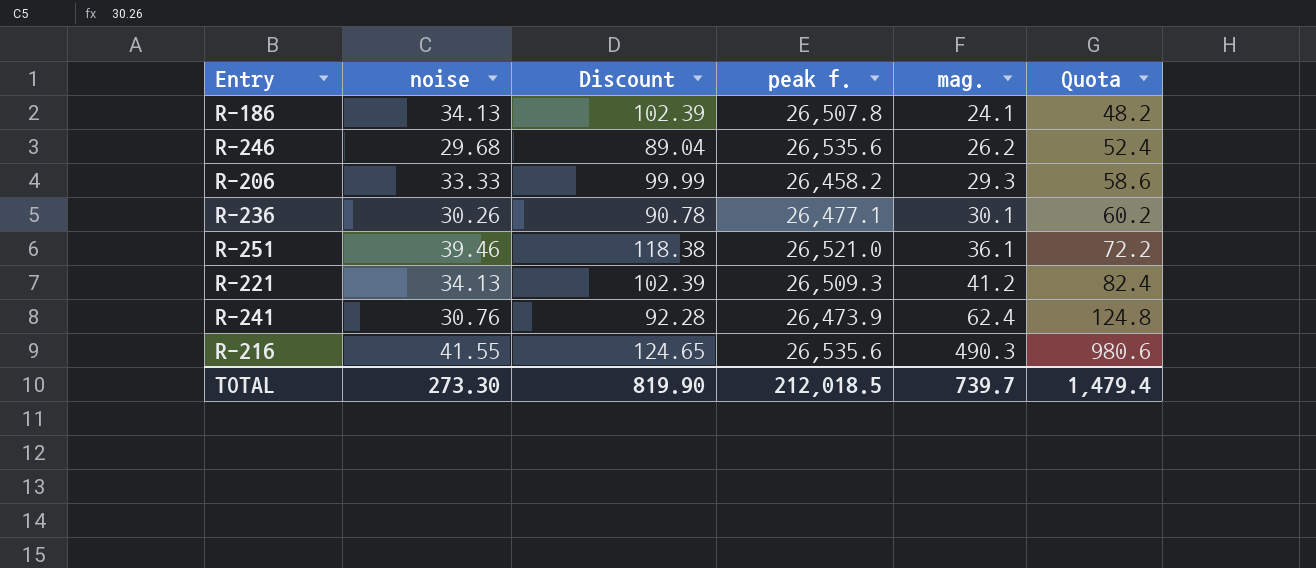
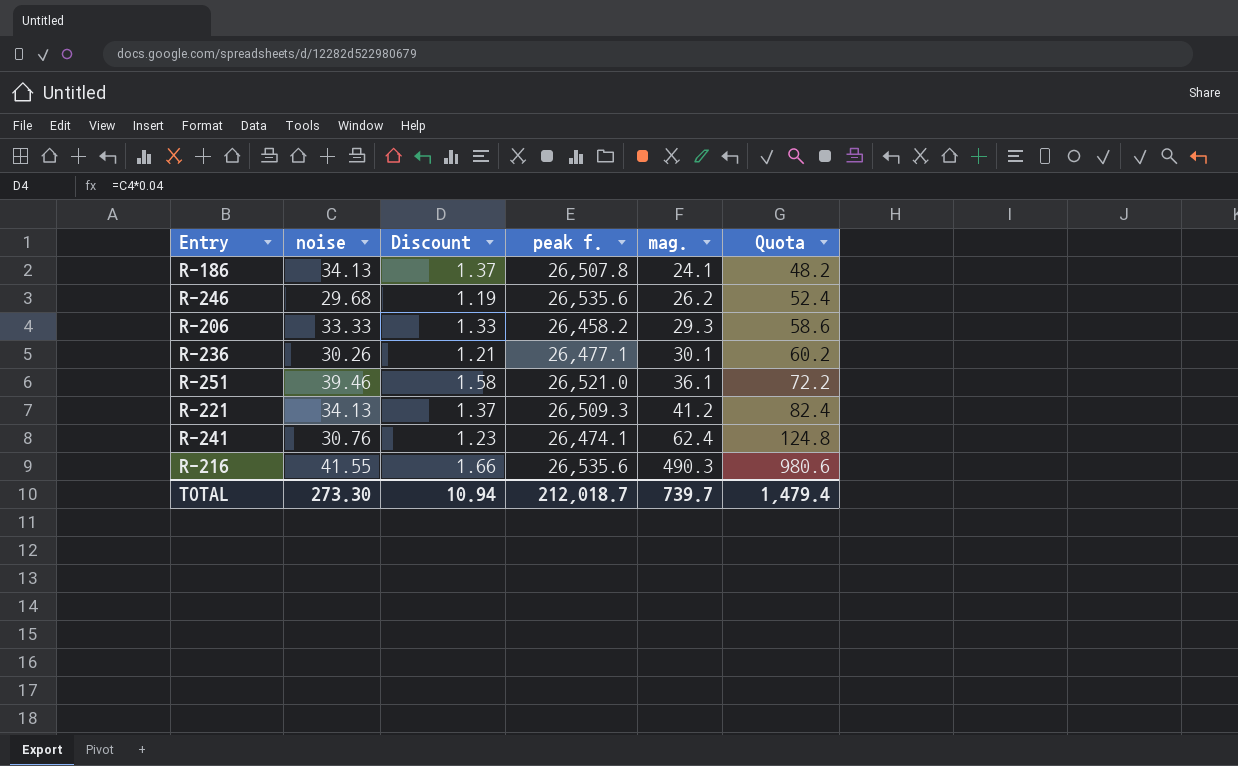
column Discount | formula: [noise] * 3 -> [noise] * 0.04
R-241 | peak f.: 26,473.9 -> 26,474.1
TOTAL | Discount: 819.90 -> 10.94
TOTAL | peak f.: 212,018.5 -> 212,018.7

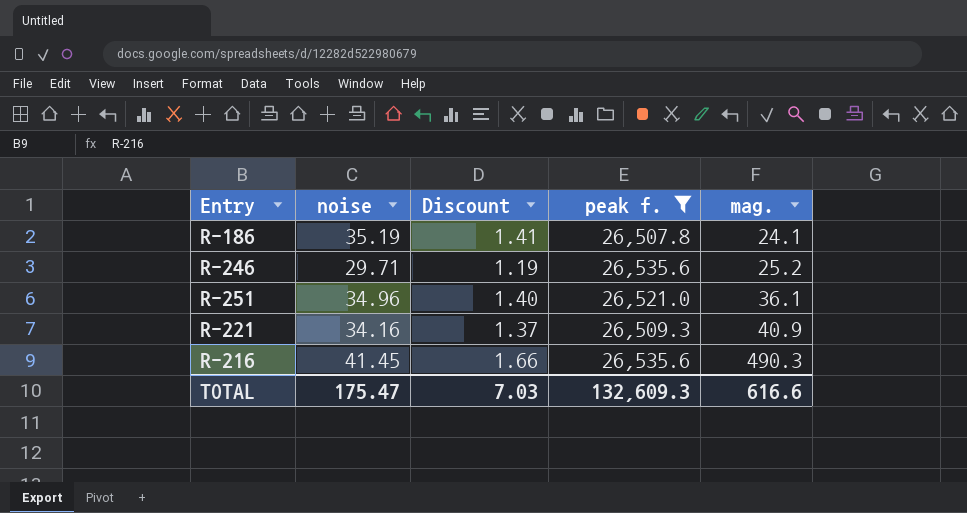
filter: none -> peak f. >= 26,507.8
column Quota | formula: [mag.] * 2 -> none
R-186 | noise: 34.13 -> 35.19
R-186 | Discount: 1.37 -> 1.41
R-246 | noise: 29.68 -> 29.71
R-246 | mag.: 26.2 -> 25.2
R-251 | noise: 39.46 -> 34.96
R-251 | Discount: 1.58 -> 1.40
R-221 | noise: 34.13 -> 34.16
R-221 | mag.: 41.2 -> 40.9
R-216 | noise: 41.55 -> 41.45
TOTAL | noise: 273.30 -> 175.47
TOTAL | Discount: 10.94 -> 7.03
TOTAL | peak f.: 212,018.7 -> 132,609.3
TOTAL | mag.: 739.7 -> 616.6

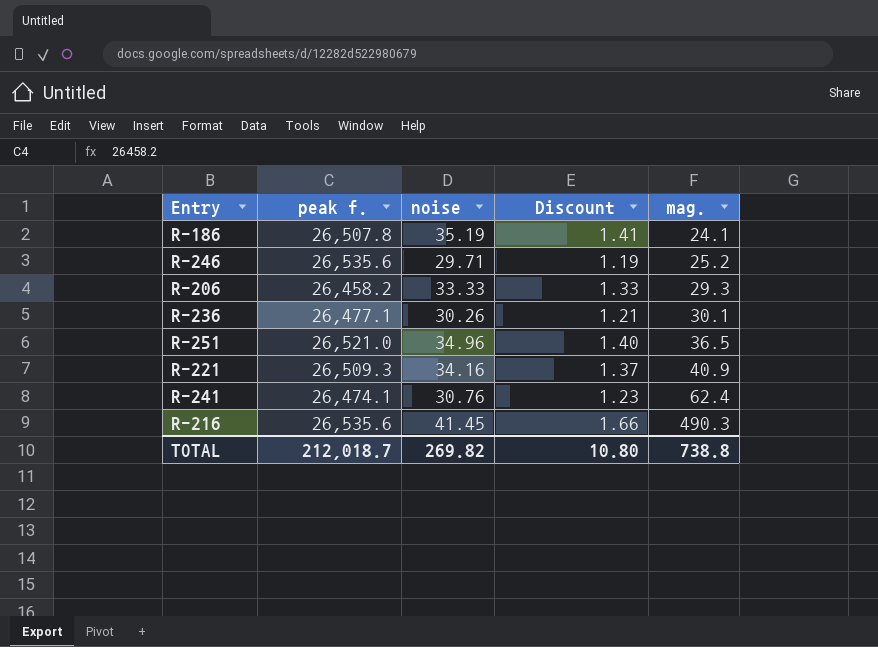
filter: peak f. >= 26,507.8 -> none
column peak f. | position: 4 -> 2
R-251 | mag.: 36.1 -> 36.5
TOTAL | peak f.: 132,609.3 -> 212,018.7
TOTAL | noise: 175.47 -> 269.82
TOTAL | Discount: 7.03 -> 10.80
TOTAL | mag.: 616.6 -> 738.8

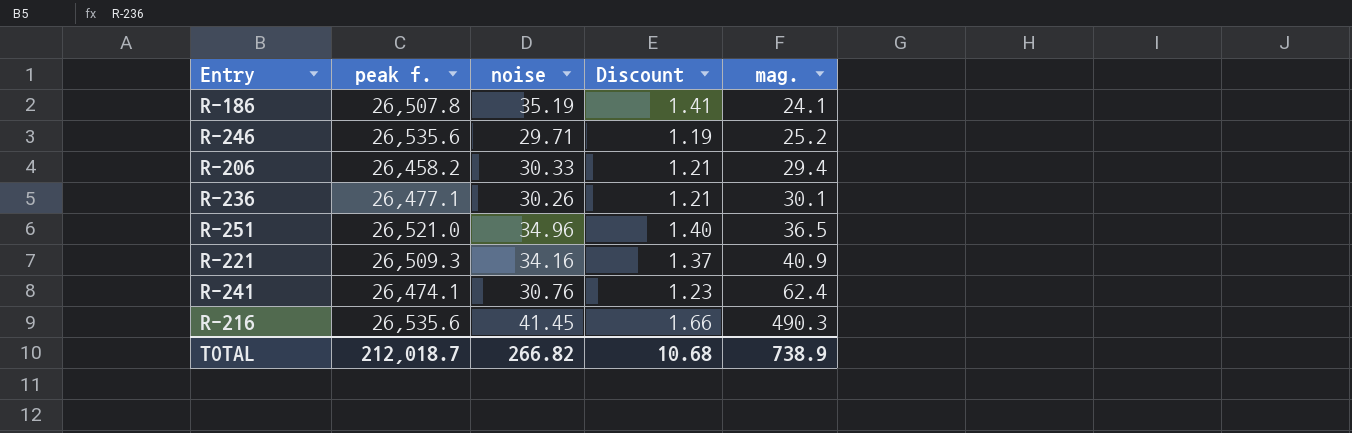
R-206 | noise: 33.33 -> 30.33
R-206 | Discount: 1.33 -> 1.21
R-206 | mag.: 29.3 -> 29.4
TOTAL | noise: 269.82 -> 266.82
TOTAL | Discount: 10.80 -> 10.68
TOTAL | mag.: 738.8 -> 738.9

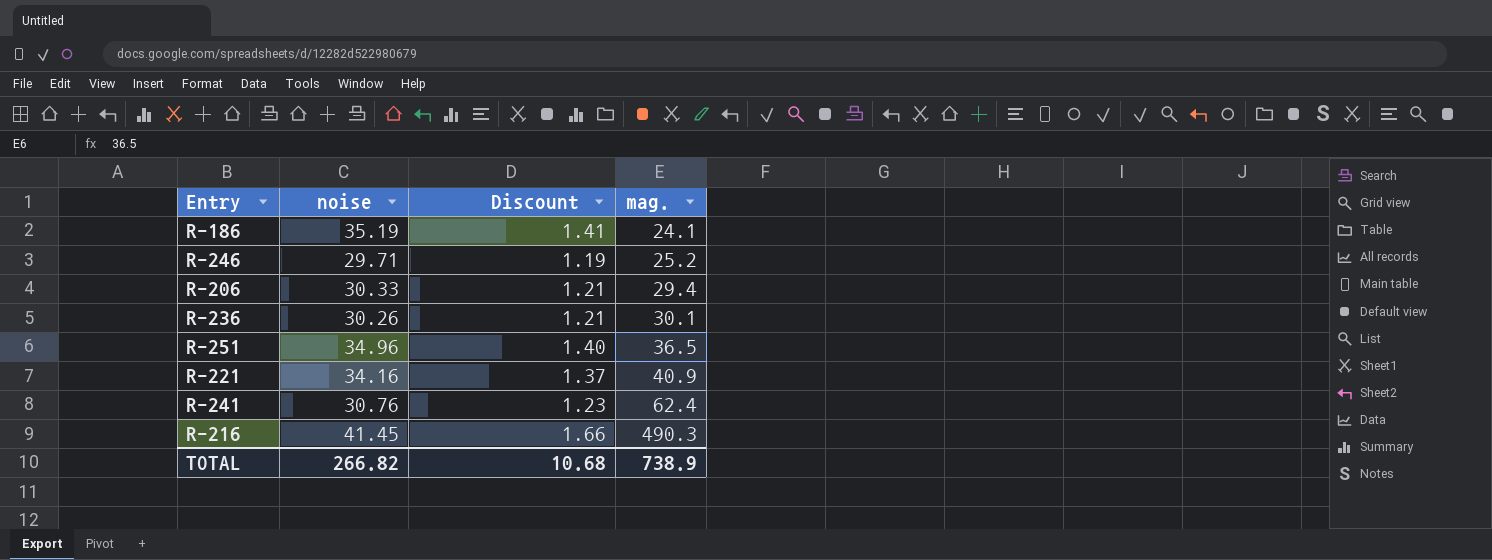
column peak f. | position: 2 -> none

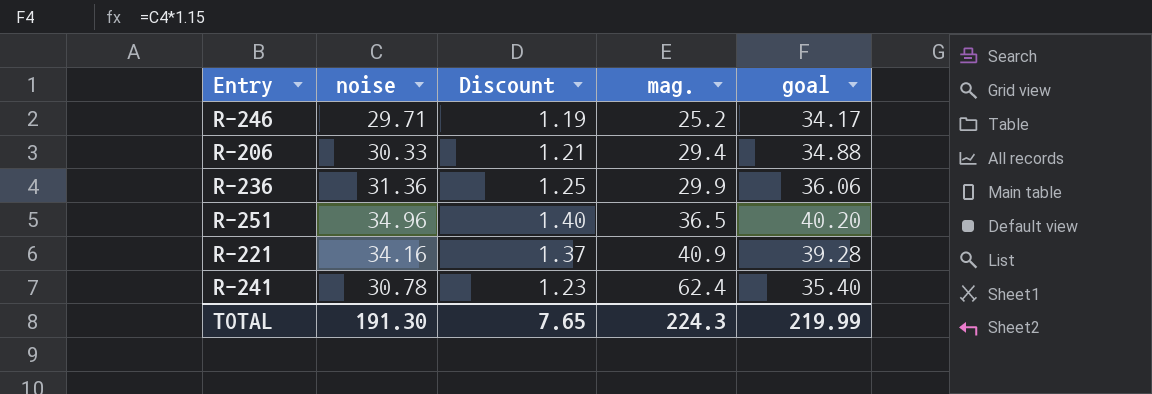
column goal | formula: none -> [noise] * 1.15
row R-186: 35.19 | 1.41 | 24.1 -> none
row R-216: 41.45 | 1.66 | 490.3 -> none
R-236 | noise: 30.26 -> 31.36
R-236 | Discount: 1.21 -> 1.25
R-236 | mag.: 30.1 -> 29.9
R-241 | noise: 30.76 -> 30.78
TOTAL | noise: 266.82 -> 191.30
TOTAL | Discount: 10.68 -> 7.65
TOTAL | mag.: 738.9 -> 224.3

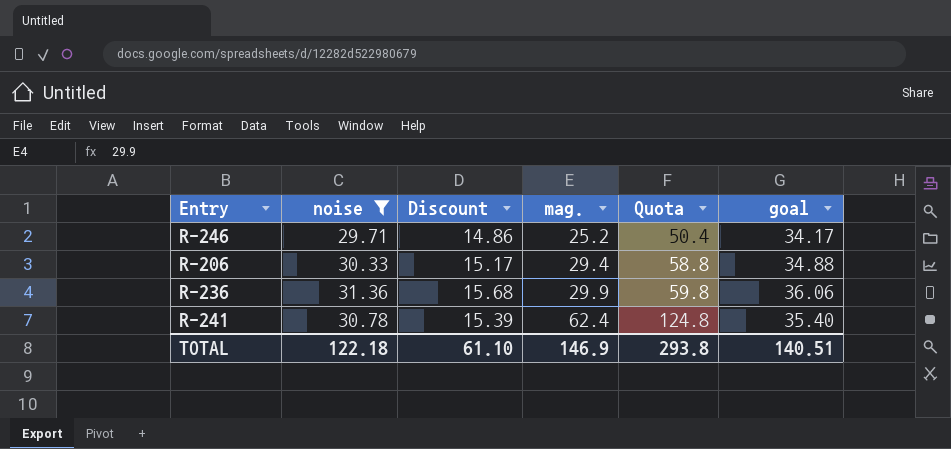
filter: none -> noise <= 31.36
column Discount | formula: [noise] * 0.04 -> [noise] * 0.5
column Quota | formula: none -> [mag.] * 2
TOTAL | noise: 191.30 -> 122.18
TOTAL | Discount: 7.65 -> 61.10
TOTAL | mag.: 224.3 -> 146.9
TOTAL | goal: 219.99 -> 140.51

